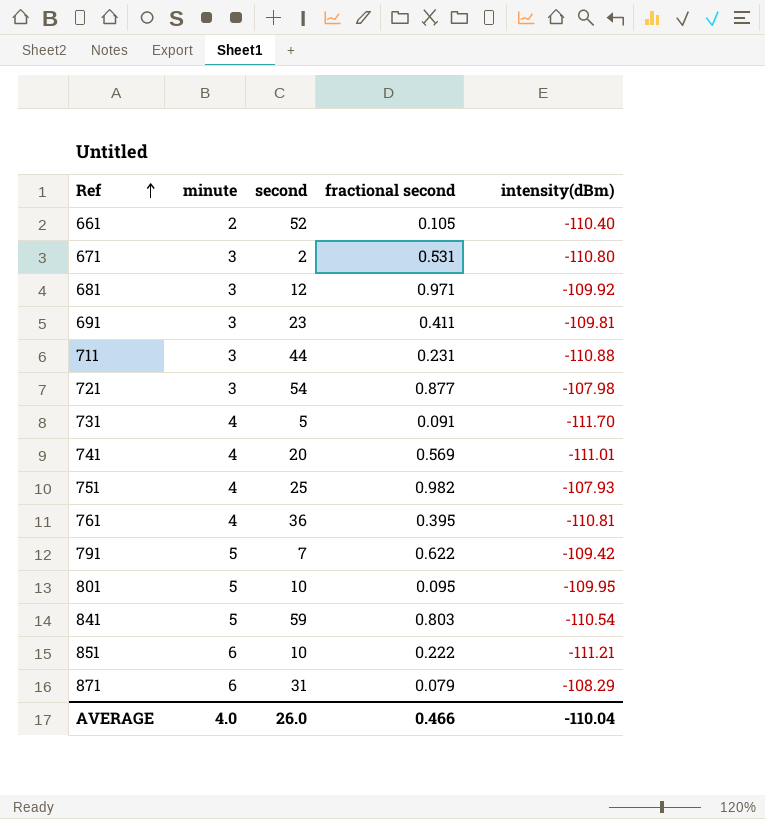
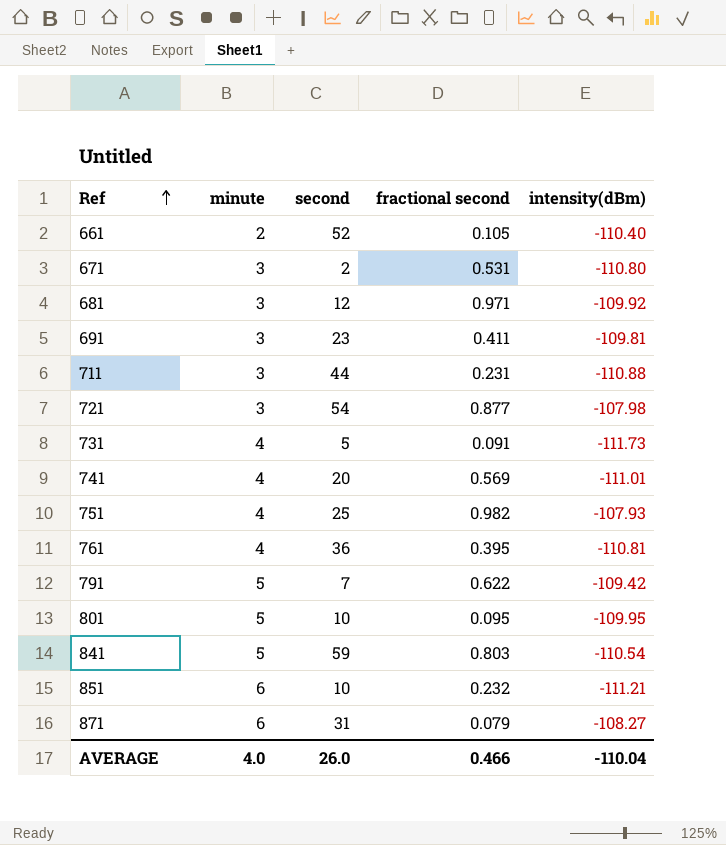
731 | intensity(dBm): -111.70 -> -111.73
851 | fractional second: 0.222 -> 0.232
871 | intensity(dBm): -108.29 -> -108.27

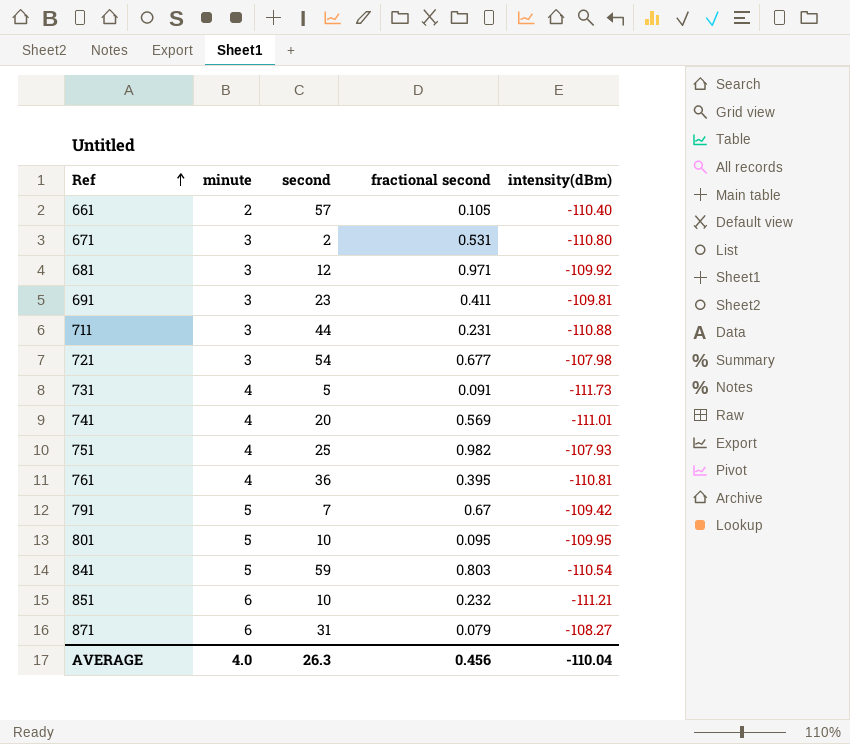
661 | second: 52 -> 57
721 | fractional second: 0.877 -> 0.677
791 | fractional second: 0.622 -> 0.67
AVERAGE | second: 26.0 -> 26.3
AVERAGE | fractional second: 0.466 -> 0.456

